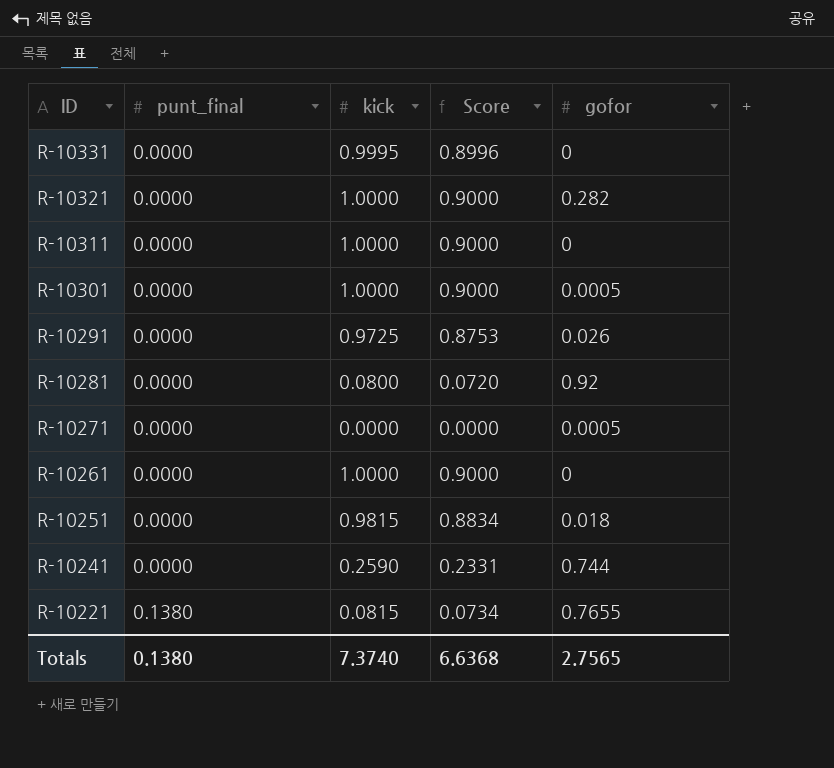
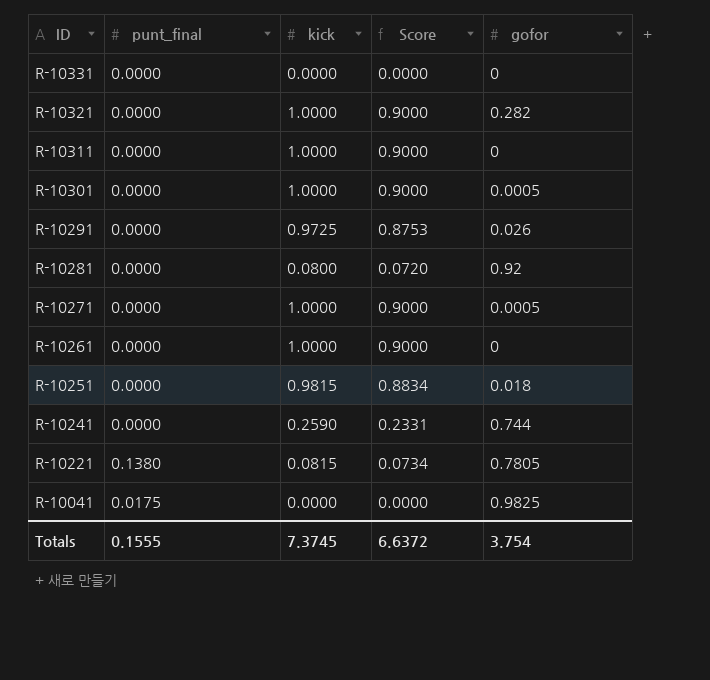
R-10331 | kick: 0.9995 -> 0.0000
R-10331 | Score: 0.8996 -> 0.0000
R-10271 | kick: 0.0000 -> 1.0000
R-10271 | Score: 0.0000 -> 0.9000
R-10221 | gofor: 0.7655 -> 0.7805
row R-10041: none -> 0.0175 | 0.0000 | 0.0000 | 0.9825
Totals | punt_final: 0.1380 -> 0.1555
Totals | kick: 7.3740 -> 7.3745
Totals | Score: 6.6368 -> 6.6372
Totals | gofor: 2.7565 -> 3.754

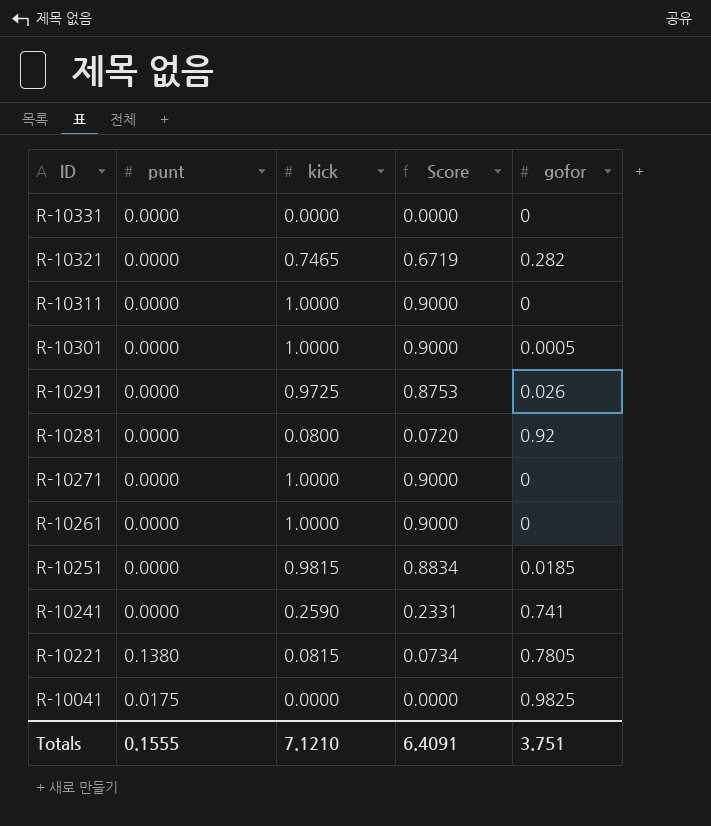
column name: punt_final -> punt
R-10321 | kick: 1.0000 -> 0.7465
R-10321 | Score: 0.9000 -> 0.6719
R-10271 | gofor: 0.0005 -> 0
R-10251 | gofor: 0.018 -> 0.0185
R-10241 | gofor: 0.744 -> 0.741
Totals | kick: 7.3745 -> 7.1210
Totals | Score: 6.6372 -> 6.4091
Totals | gofor: 3.754 -> 3.751

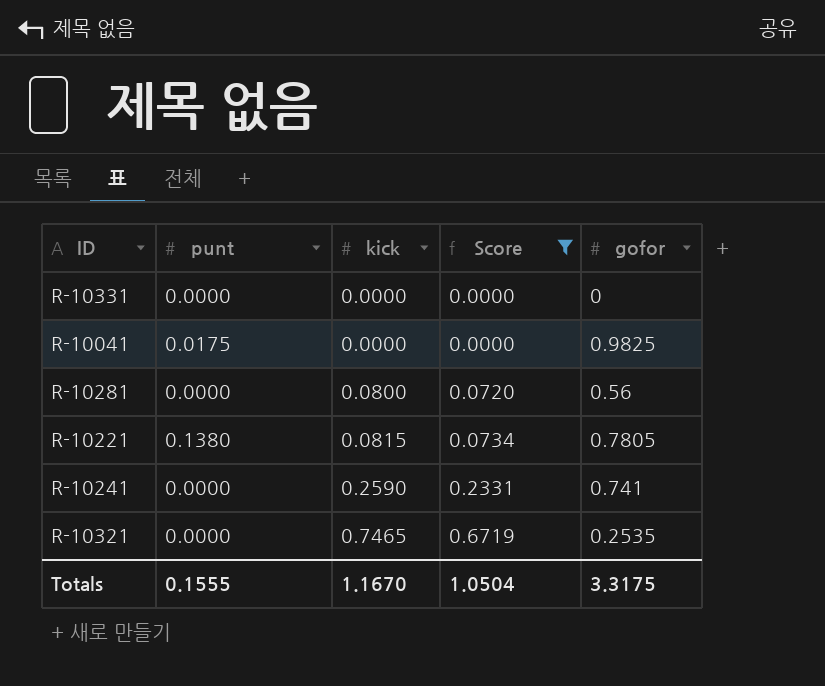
filter: none -> Score <= 0.6719
row order: ID descending -> kick ascending
R-10281 | gofor: 0.92 -> 0.56
R-10321 | gofor: 0.282 -> 0.2535
Totals | kick: 7.1210 -> 1.1670
Totals | Score: 6.4091 -> 1.0504
Totals | gofor: 3.751 -> 3.3175

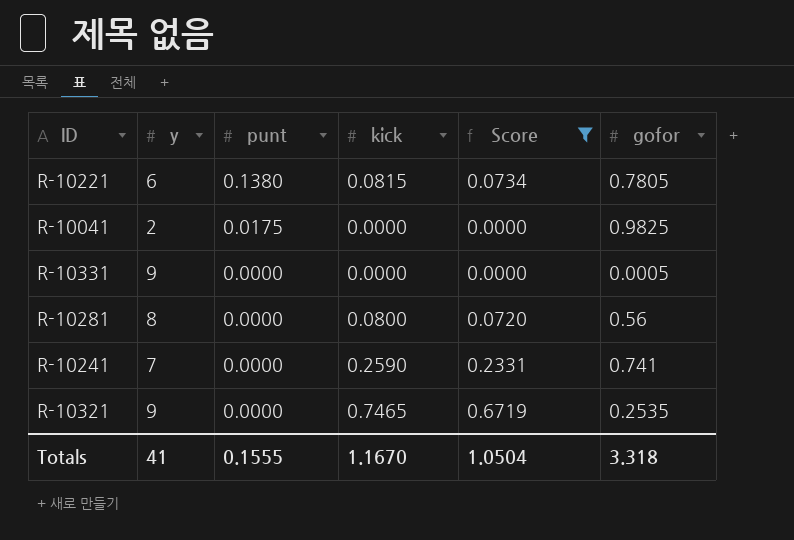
row order: kick ascending -> punt descending
column y | position: none -> 2
R-10331 | gofor: 0 -> 0.0005
Totals | gofor: 3.3175 -> 3.318

